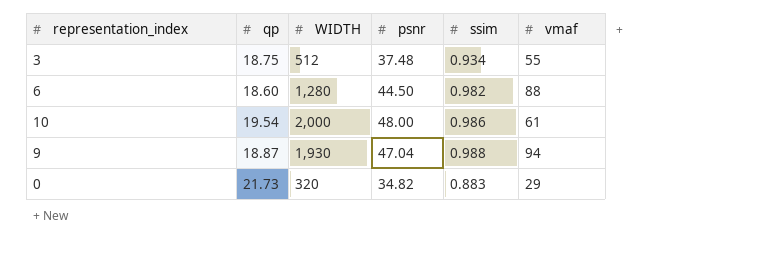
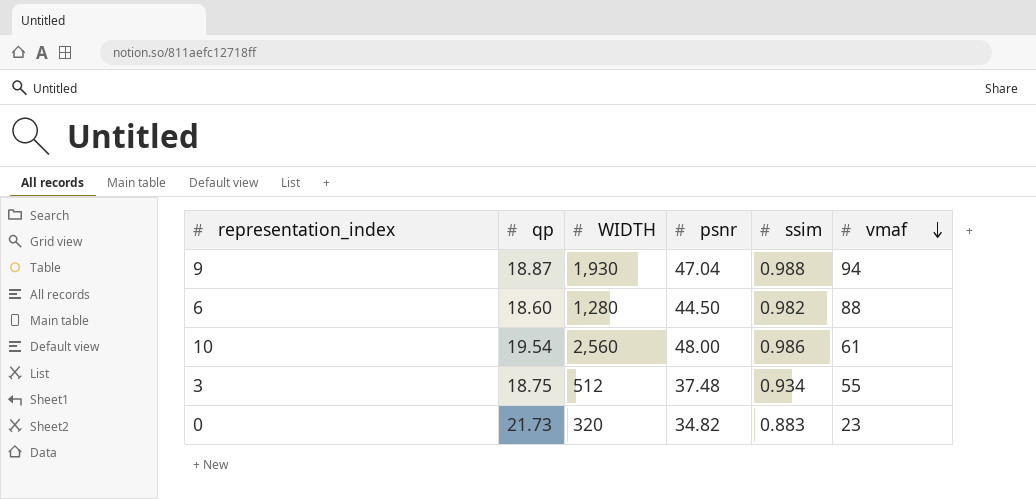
row order: none -> vmaf descending
10 | WIDTH: 2,000 -> 2,560
0 | vmaf: 29 -> 23

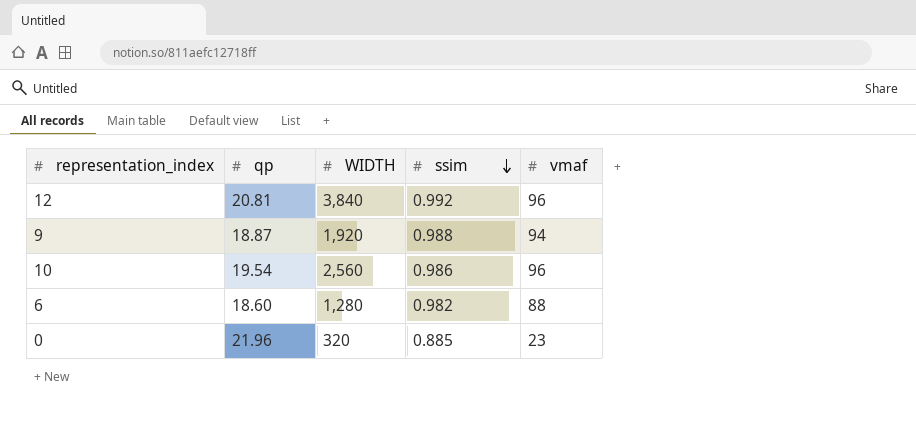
row order: vmaf descending -> ssim descending
column psnr | position: 4 -> none
row 3: 18.75 | 512 | 37.48 | 0.934 | 55 -> none
row 12: none -> 20.81 | 3,840 | 0.992 | 96
9 | WIDTH: 1,930 -> 1,920
10 | vmaf: 61 -> 96
0 | qp: 21.73 -> 21.96
0 | ssim: 0.883 -> 0.885

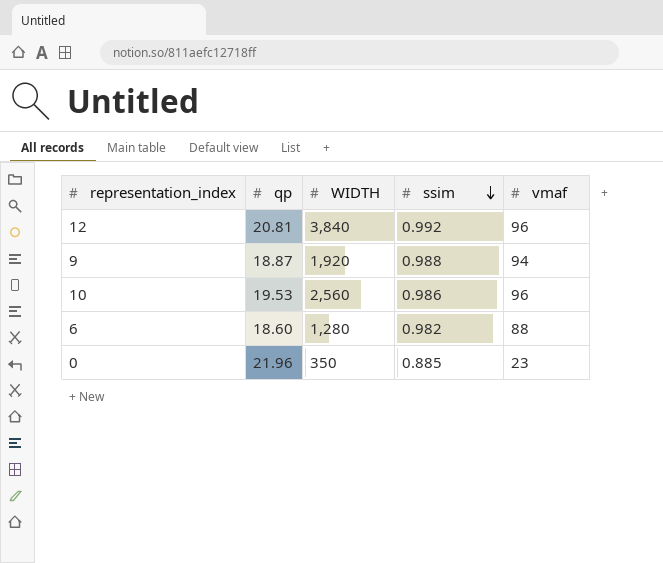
10 | qp: 19.54 -> 19.53
0 | WIDTH: 320 -> 350

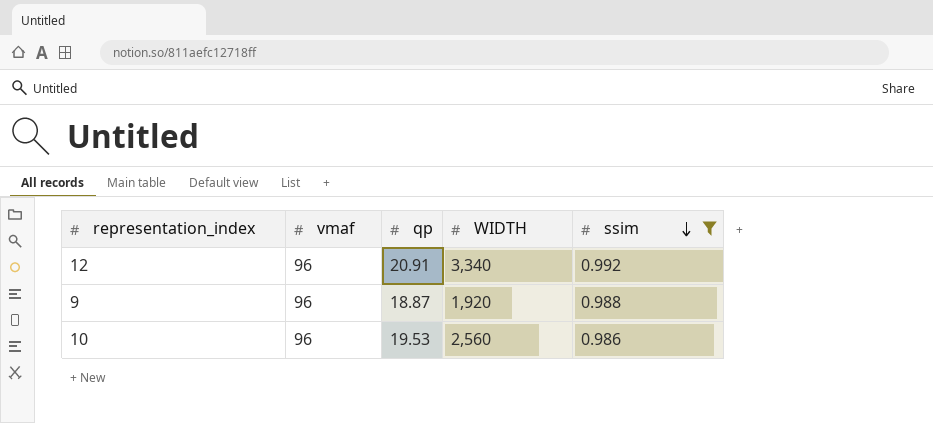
filter: none -> ssim >= 0.986
column vmaf | position: 5 -> 2
12 | qp: 20.81 -> 20.91
12 | WIDTH: 3,840 -> 3,340
9 | vmaf: 94 -> 96

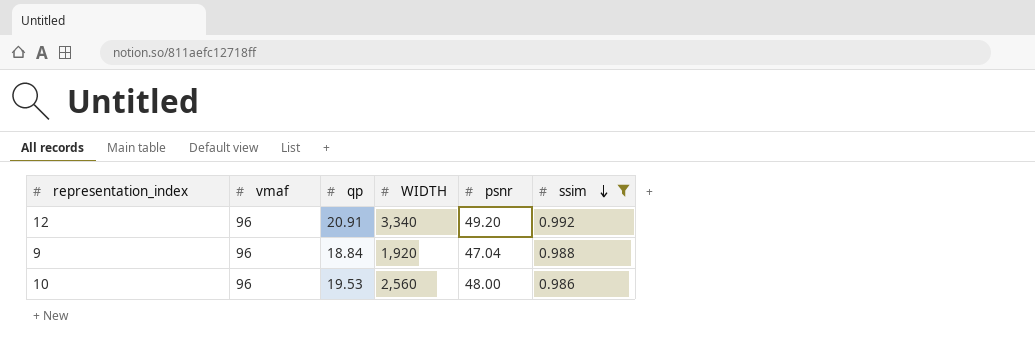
column psnr | position: none -> 5
9 | qp: 18.87 -> 18.84

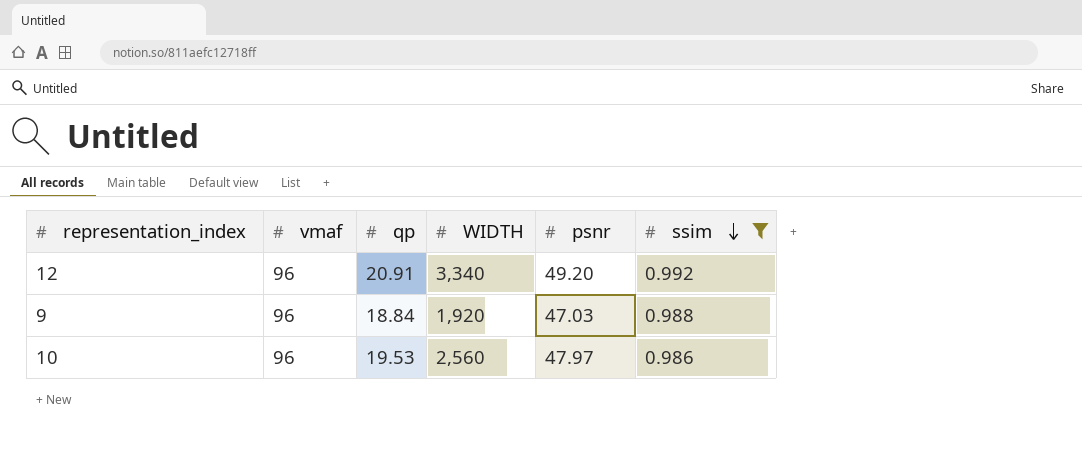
9 | psnr: 47.04 -> 47.03
10 | psnr: 48.00 -> 47.97

